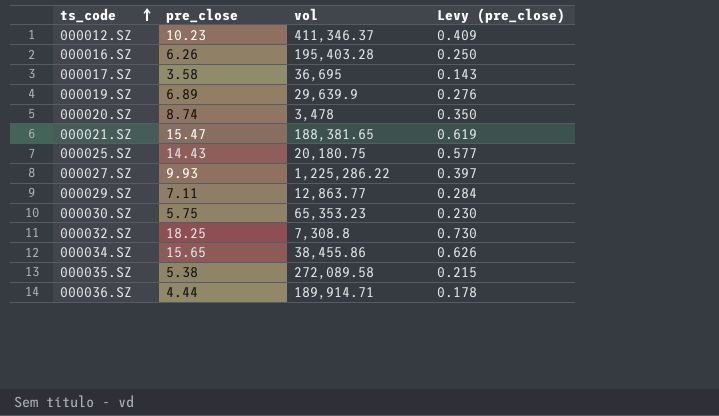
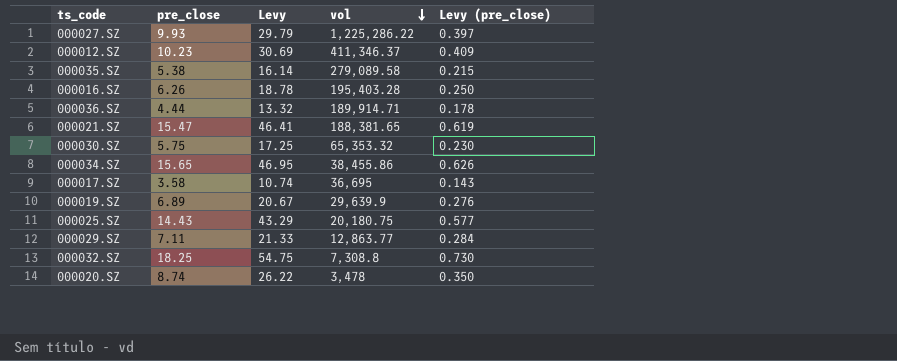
row order: ts_code ascending -> vol descending
column Levy | formula: none -> [pre_close] * 3
000035.SZ | vol: 272,089.58 -> 279,089.58
000030.SZ | vol: 65,353.23 -> 65,353.32

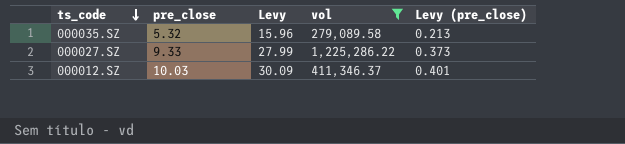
filter: none -> vol >= 279,089.58
row order: vol descending -> ts_code descending
000035.SZ | pre_close: 5.38 -> 5.32
000035.SZ | Levy: 16.14 -> 15.96
000035.SZ | Levy (pre_close): 0.215 -> 0.213
000027.SZ | pre_close: 9.93 -> 9.33
000027.SZ | Levy: 29.79 -> 27.99
000027.SZ | Levy (pre_close): 0.397 -> 0.373
000012.SZ | pre_close: 10.23 -> 10.03
000012.SZ | Levy: 30.69 -> 30.09
000012.SZ | Levy (pre_close): 0.409 -> 0.401

